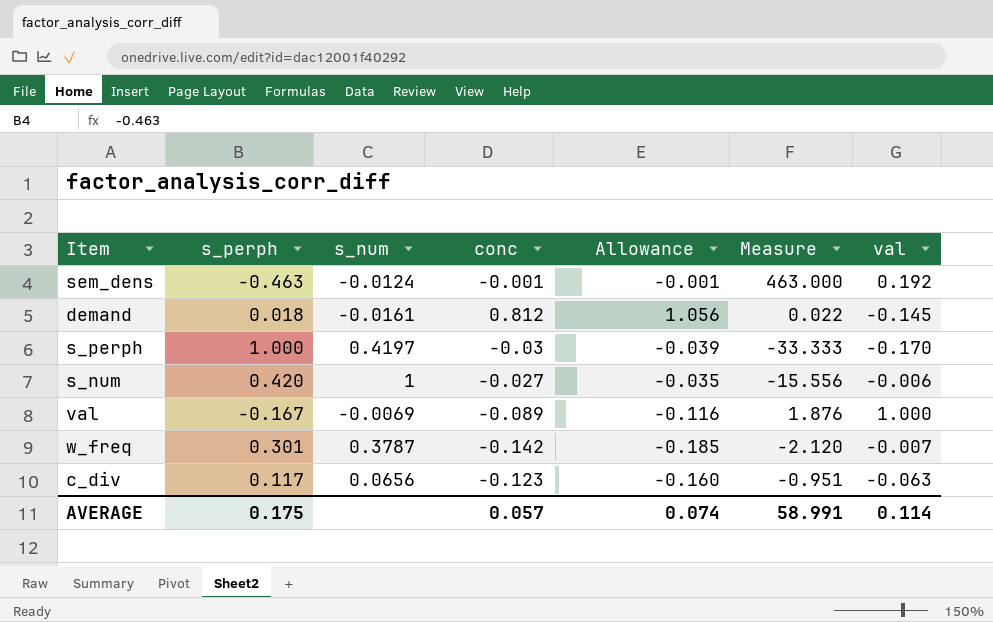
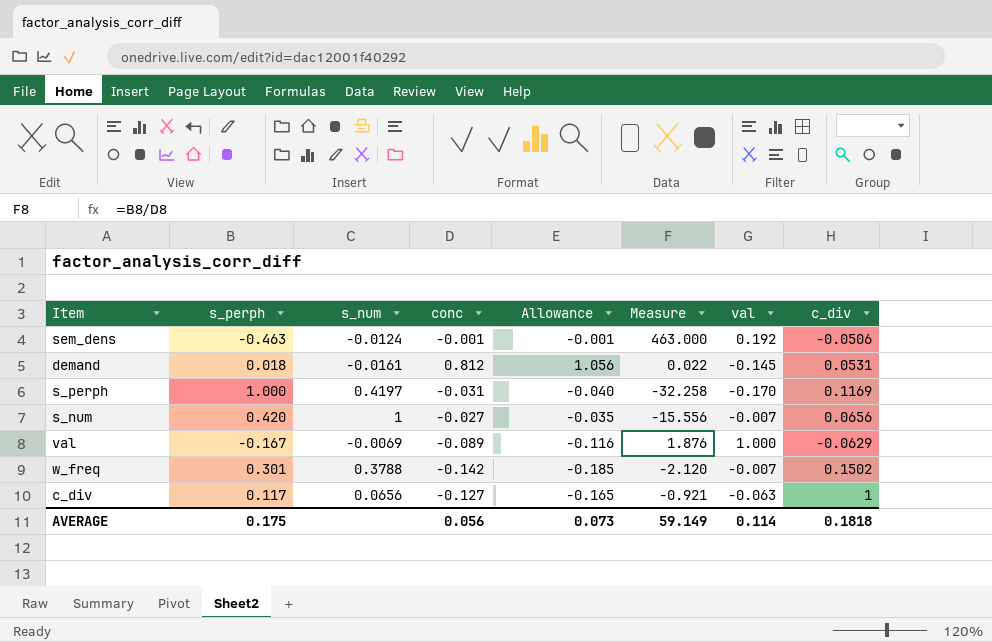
column c_div | position: none -> 8
s_perph | conc: -0.03 -> -0.031
s_perph | Allowance: -0.039 -> -0.040
s_perph | Measure: -33.333 -> -32.258
s_num | val: -0.006 -> -0.007
w_freq | s_num: 0.3787 -> 0.3788
c_div | conc: -0.123 -> -0.127
c_div | Allowance: -0.160 -> -0.165
c_div | Measure: -0.951 -> -0.921
AVERAGE | conc: 0.057 -> 0.056
AVERAGE | Allowance: 0.074 -> 0.073
AVERAGE | Measure: 58.991 -> 59.149

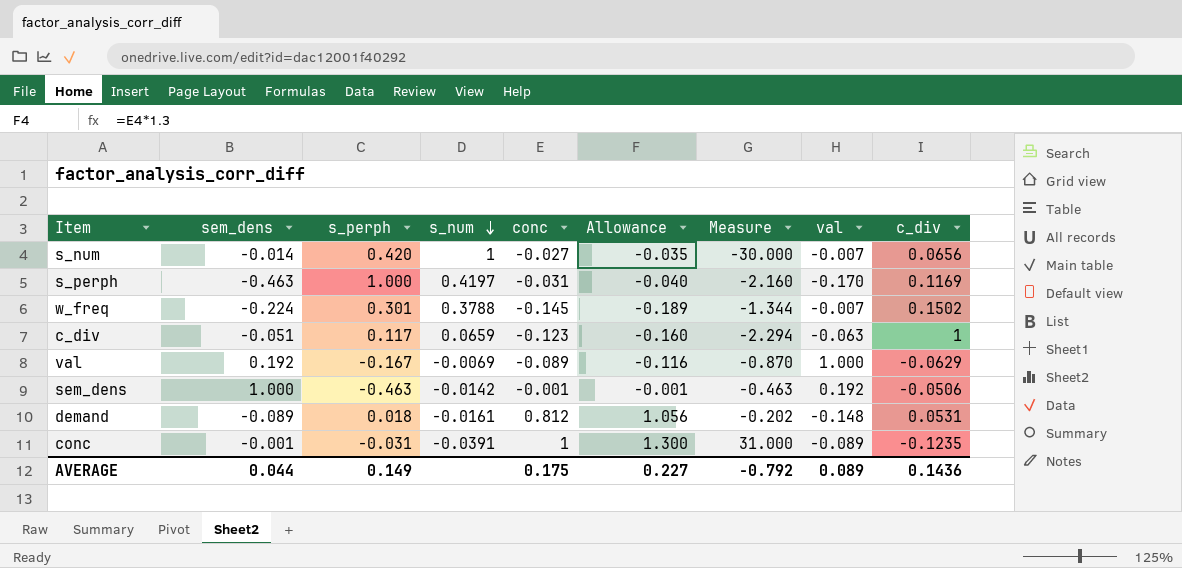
row order: none -> s_num descending
column sem_dens | position: none -> 2
column Measure | formula: [s_perph] / [conc] -> [s_perph] / [sem_dens]
w_freq | conc: -0.142 -> -0.145
w_freq | Allowance: -0.185 -> -0.189
c_div | s_num: 0.0656 -> 0.0659
c_div | conc: -0.127 -> -0.123
c_div | Allowance: -0.165 -> -0.160
sem_dens | s_num: -0.0124 -> -0.0142
demand | val: -0.145 -> -0.148
row conc: none -> -0.001 | -0.031 | -0.0391 | 1 | 1.300 | 31.000 | -0.089 | -0.1235
AVERAGE | s_perph: 0.175 -> 0.149
AVERAGE | conc: 0.056 -> 0.175
AVERAGE | Allowance: 0.073 -> 0.227
AVERAGE | Measure: 59.149 -> -0.792
AVERAGE | val: 0.114 -> 0.089
AVERAGE | c_div: 0.1818 -> 0.1436

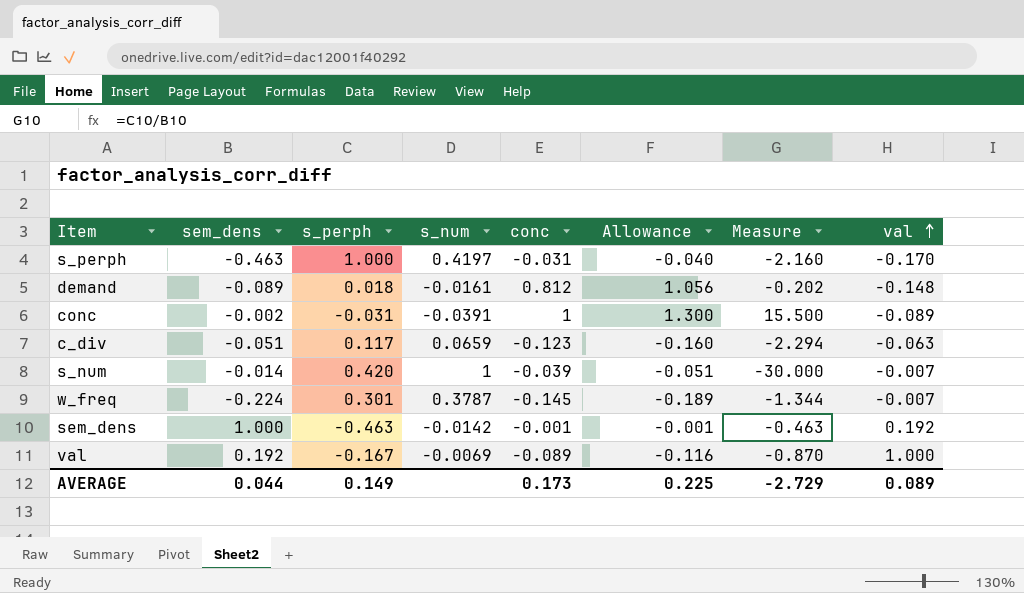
row order: s_num descending -> val ascending
column c_div | position: 9 -> none
conc | sem_dens: -0.001 -> -0.002
conc | Measure: 31.000 -> 15.500
s_num | conc: -0.027 -> -0.039
s_num | Allowance: -0.035 -> -0.051
w_freq | s_num: 0.3788 -> 0.3787
AVERAGE | conc: 0.175 -> 0.173
AVERAGE | Allowance: 0.227 -> 0.225
AVERAGE | Measure: -0.792 -> -2.729

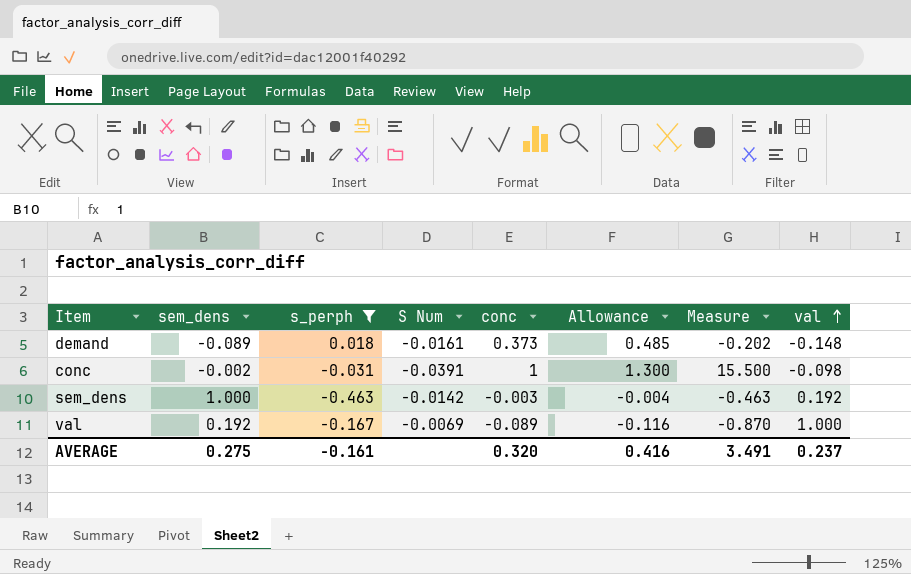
filter: none -> s_perph <= 0.018
column name: s_num -> S Num
demand | conc: 0.812 -> 0.373
demand | Allowance: 1.056 -> 0.485
conc | val: -0.089 -> -0.098
sem_dens | conc: -0.001 -> -0.003
sem_dens | Allowance: -0.001 -> -0.004
AVERAGE | sem_dens: 0.044 -> 0.275
AVERAGE | s_perph: 0.149 -> -0.161
AVERAGE | conc: 0.173 -> 0.320
AVERAGE | Allowance: 0.225 -> 0.416
AVERAGE | Measure: -2.729 -> 3.491
AVERAGE | val: 0.089 -> 0.237

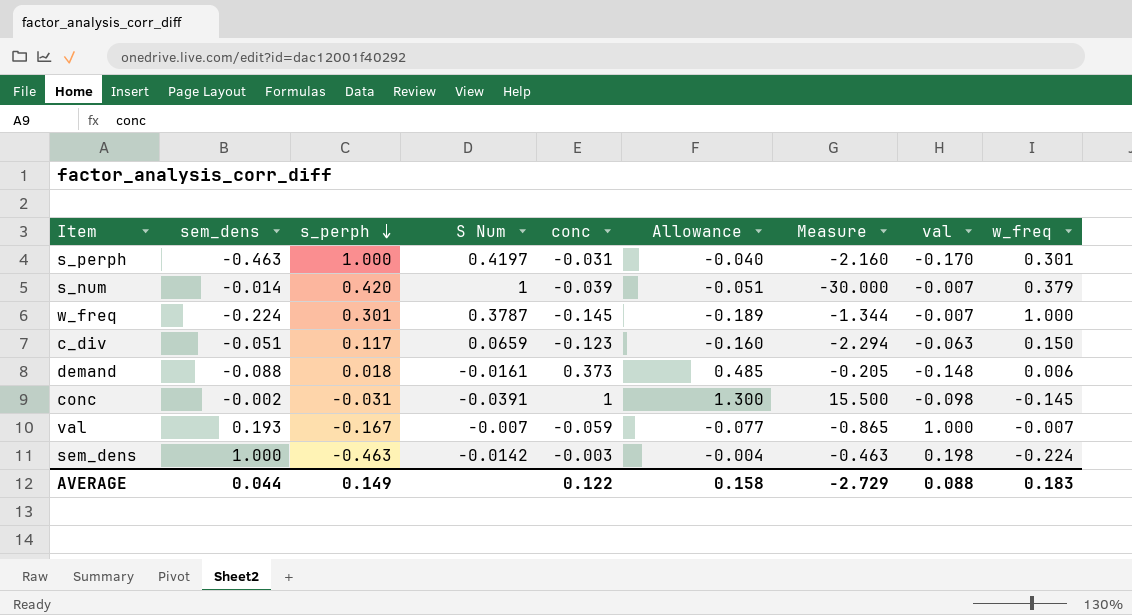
filter: s_perph <= 0.018 -> none
row order: val ascending -> s_perph descending
column w_freq | position: none -> 9
demand | sem_dens: -0.089 -> -0.088
demand | Measure: -0.202 -> -0.205
val | sem_dens: 0.192 -> 0.193
val | S Num: -0.0069 -> -0.007
val | conc: -0.089 -> -0.059
val | Allowance: -0.116 -> -0.077
val | Measure: -0.870 -> -0.865
sem_dens | val: 0.192 -> 0.198
AVERAGE | sem_dens: 0.275 -> 0.044
AVERAGE | s_perph: -0.161 -> 0.149
AVERAGE | conc: 0.320 -> 0.122
AVERAGE | Allowance: 0.416 -> 0.158
AVERAGE | Measure: 3.491 -> -2.729
AVERAGE | val: 0.237 -> 0.088

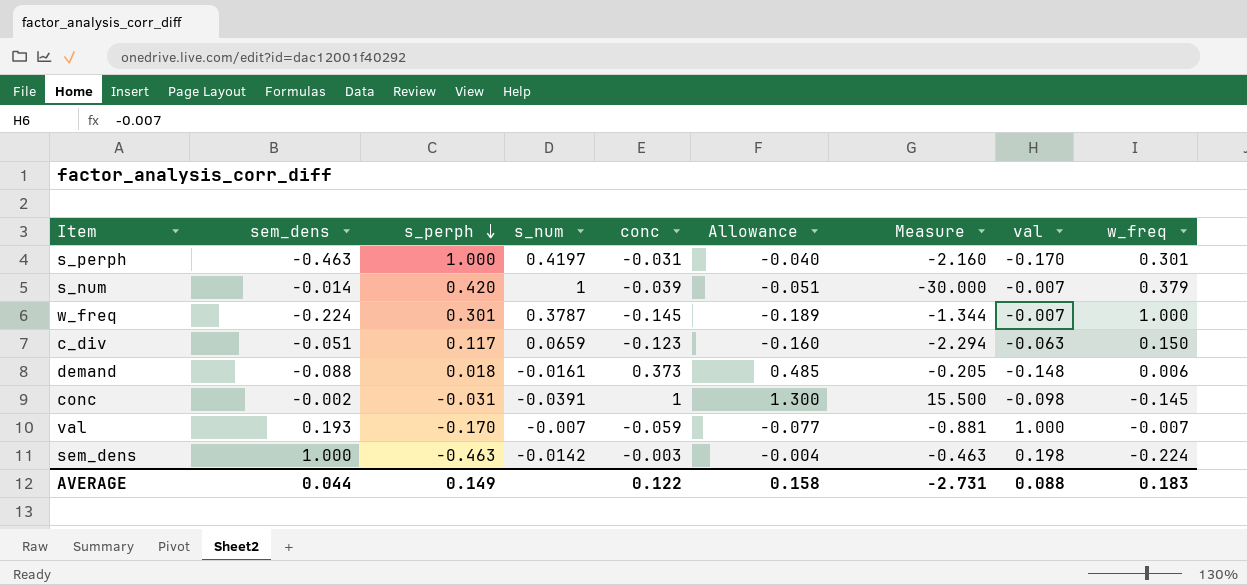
column name: S Num -> s_num
val | s_perph: -0.167 -> -0.170
val | Measure: -0.865 -> -0.881
AVERAGE | Measure: -2.729 -> -2.731

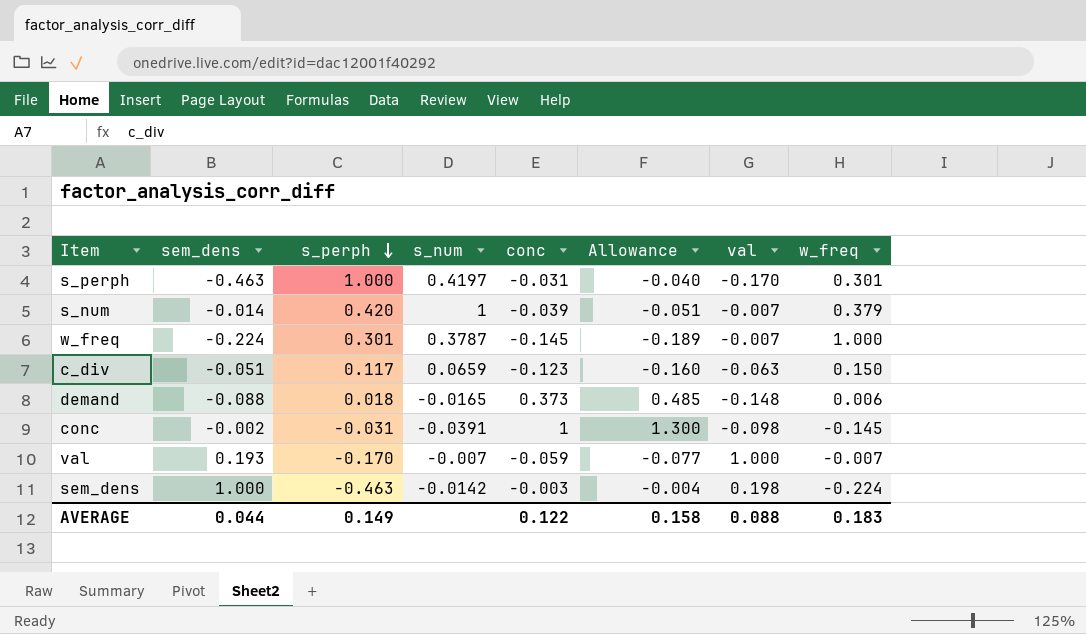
column Measure | formula: [s_perph] / [sem_dens] -> none
demand | s_num: -0.0161 -> -0.0165

